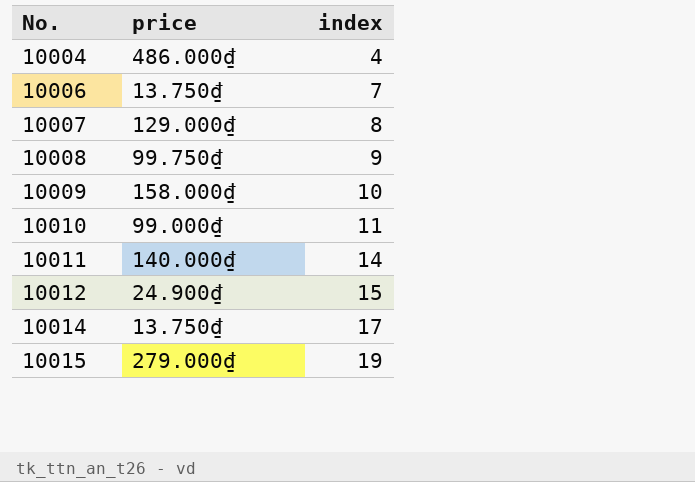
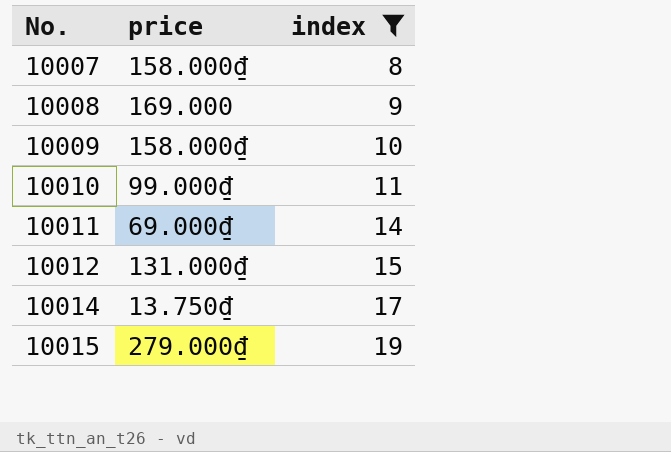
filter: none -> index >= 8
10007 | price: 129.000₫ -> 158.000₫
10008 | price: 99.750₫ -> 169.000
10011 | price: 140.000₫ -> 69.000₫
10012 | price: 24.900₫ -> 131.000₫

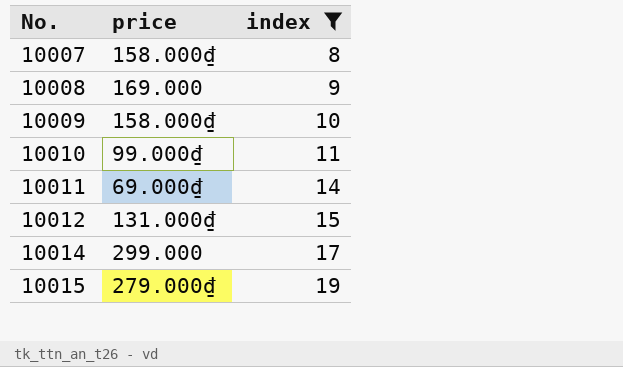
10014 | price: 13.750₫ -> 299.000

